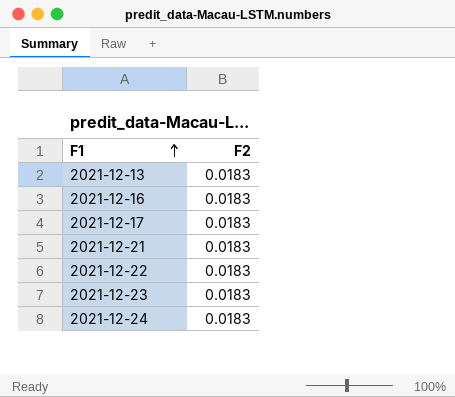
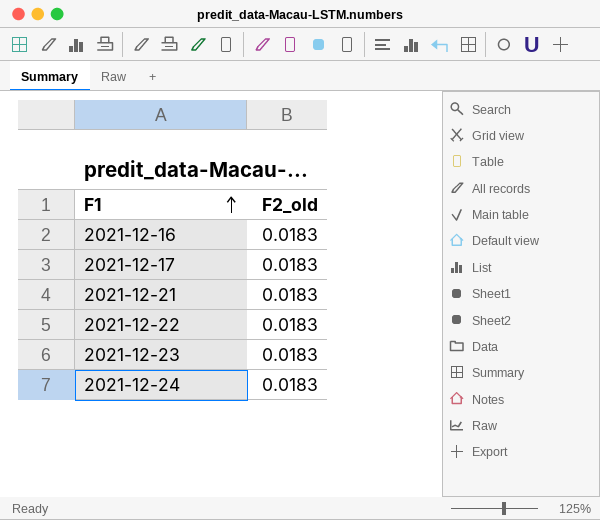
column name: F2 -> F2_old
row 2021-12-13: 0.0183 -> none

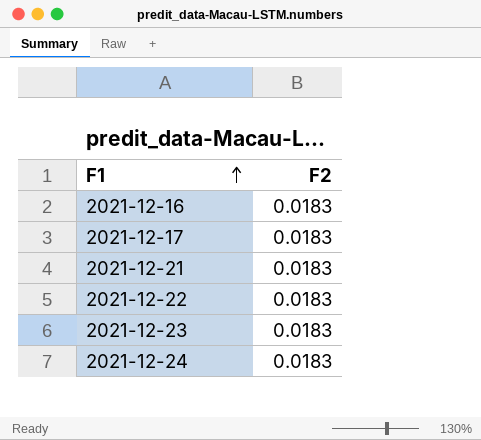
column name: F2_old -> F2

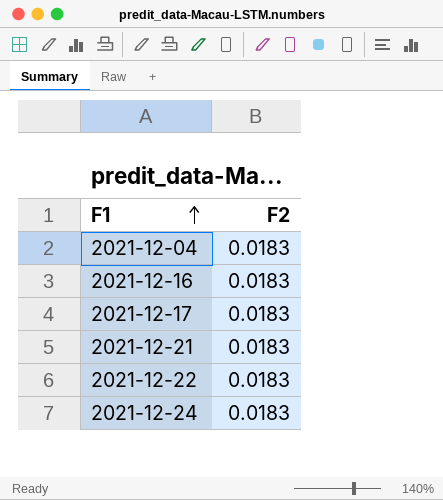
row 2021-12-23: 0.0183 -> none
row 2021-12-04: none -> 0.0183

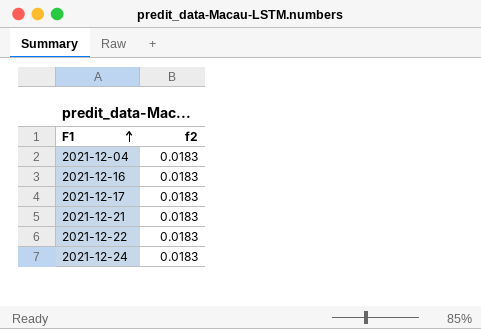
column name: F2 -> f2

